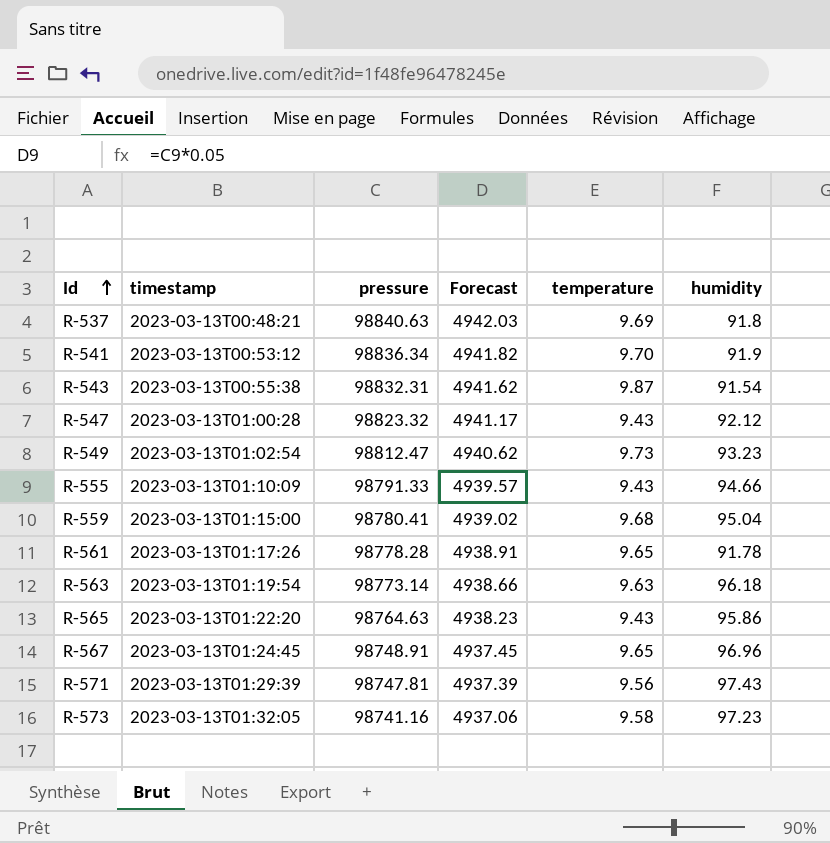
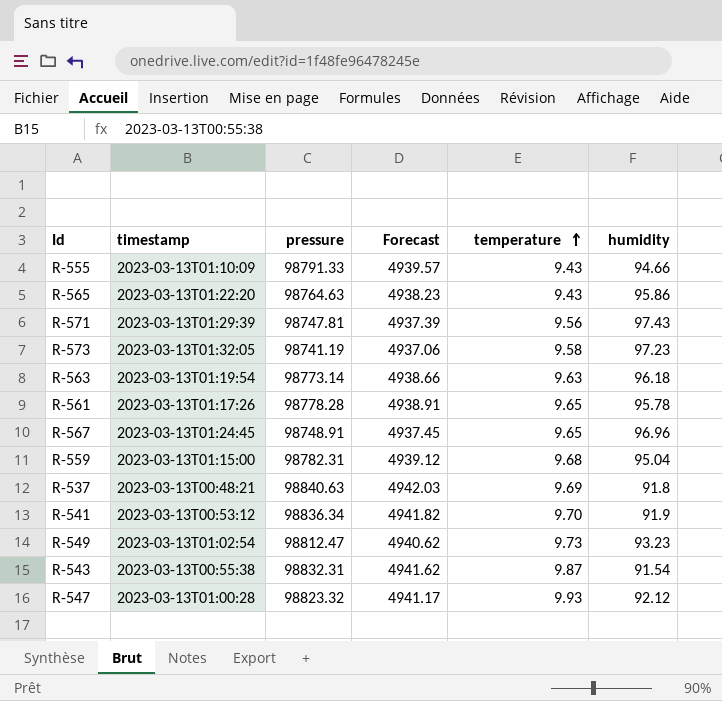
row order: Id ascending -> temperature ascending
R-573 | pressure: 98741.16 -> 98741.19
R-561 | humidity: 91.78 -> 95.78
R-559 | pressure: 98780.41 -> 98782.31
R-559 | Forecast: 4939.02 -> 4939.12
R-547 | temperature: 9.43 -> 9.93

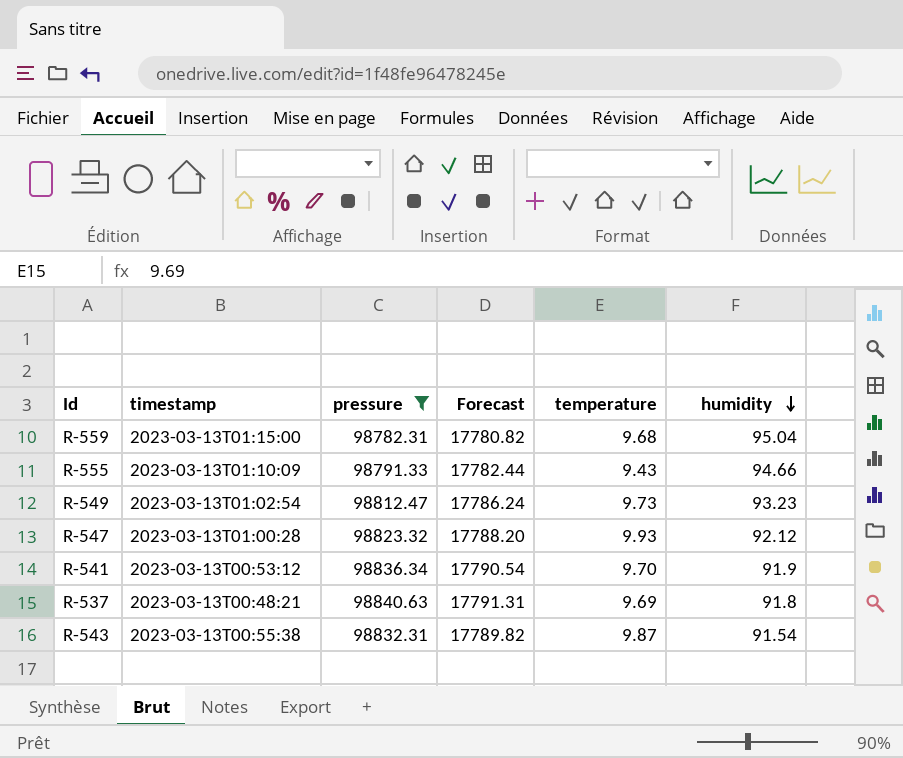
filter: none -> pressure >= 98782.31
row order: temperature ascending -> humidity descending
column Forecast | formula: [pressure] * 0.05 -> [pressure] * 0.18

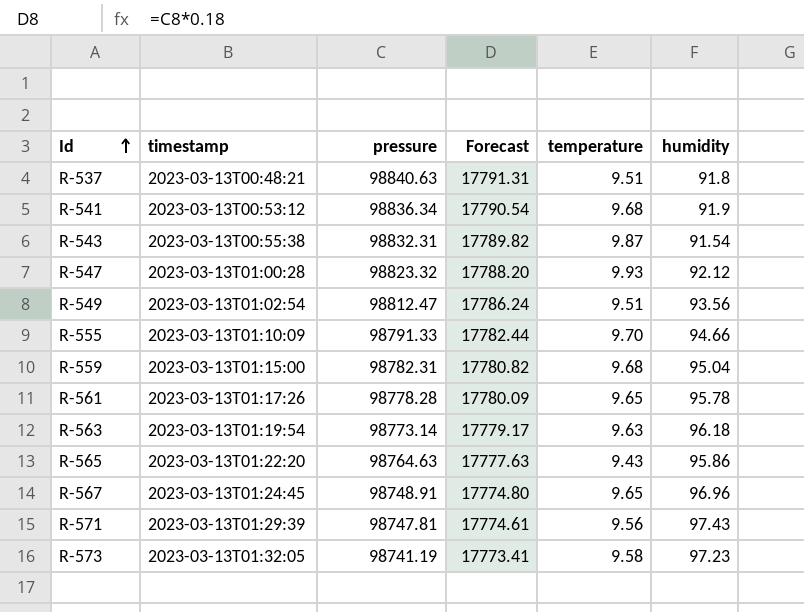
filter: pressure >= 98782.31 -> none
row order: humidity descending -> Id ascending
R-537 | temperature: 9.69 -> 9.51
R-541 | temperature: 9.70 -> 9.68
R-549 | temperature: 9.73 -> 9.51
R-549 | humidity: 93.23 -> 93.56
R-555 | temperature: 9.43 -> 9.70

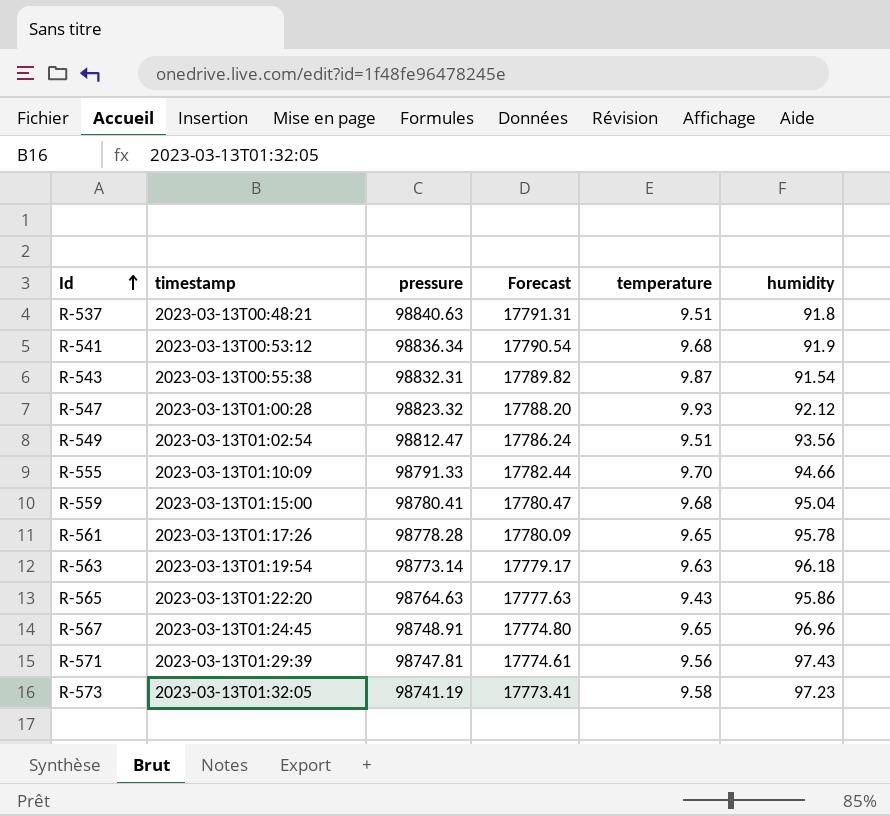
R-559 | pressure: 98782.31 -> 98780.41
R-559 | Forecast: 17780.82 -> 17780.47

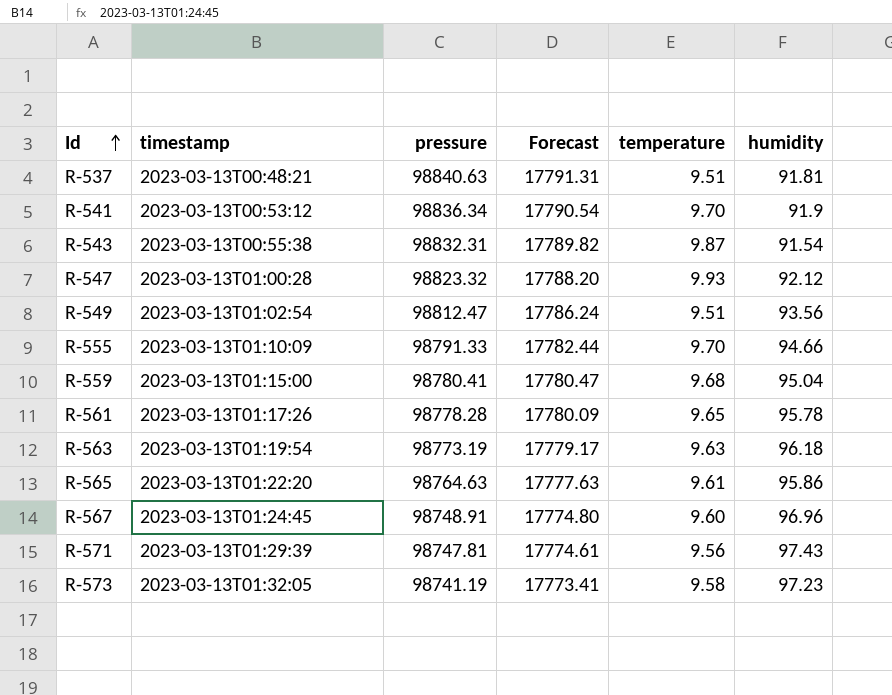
R-537 | humidity: 91.8 -> 91.81
R-541 | temperature: 9.68 -> 9.70
R-563 | pressure: 98773.14 -> 98773.19
R-565 | temperature: 9.43 -> 9.61
R-567 | temperature: 9.65 -> 9.60

